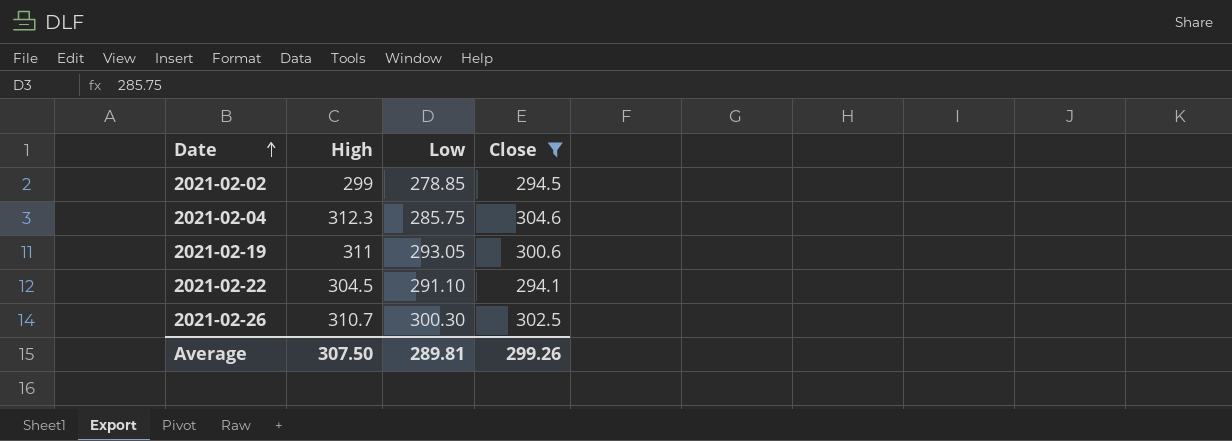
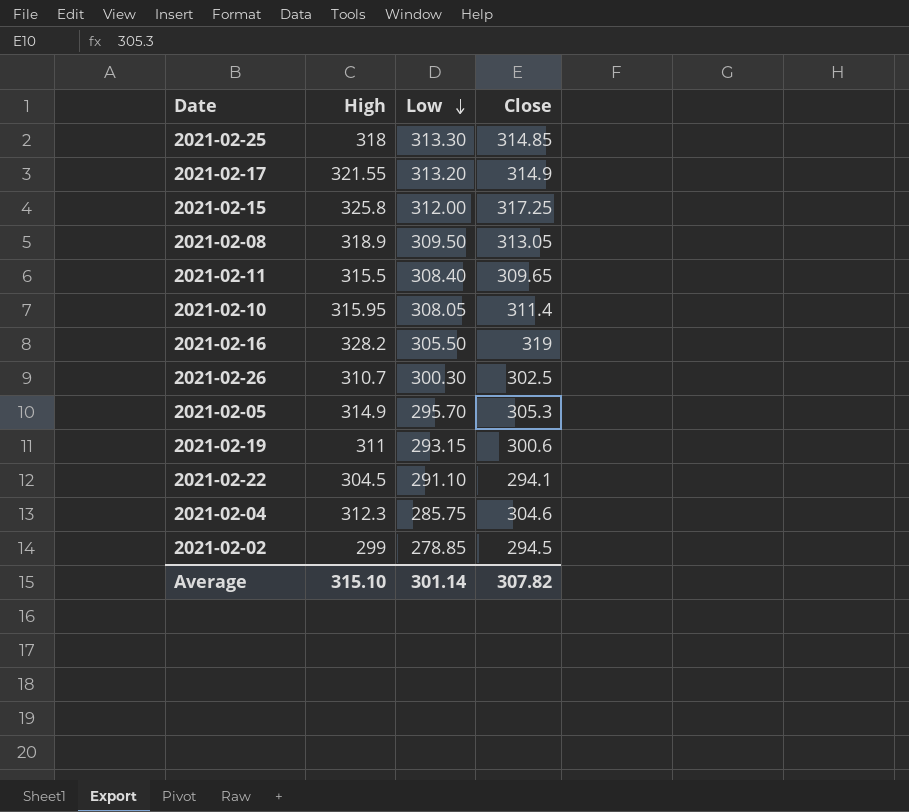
filter: Close <= 304.6 -> none
row order: Date ascending -> Low descending
2021-02-19 | Low: 293.05 -> 293.15
Average | High: 307.50 -> 315.10
Average | Low: 289.81 -> 301.14
Average | Close: 299.26 -> 307.82

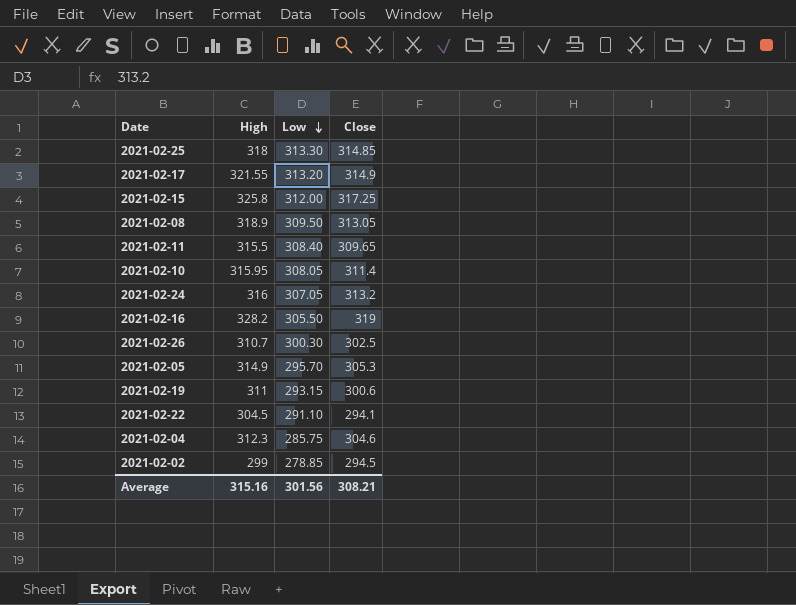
row 2021-02-24: none -> 316 | 307.05 | 313.2
Average | High: 315.10 -> 315.16
Average | Low: 301.14 -> 301.56
Average | Close: 307.82 -> 308.21

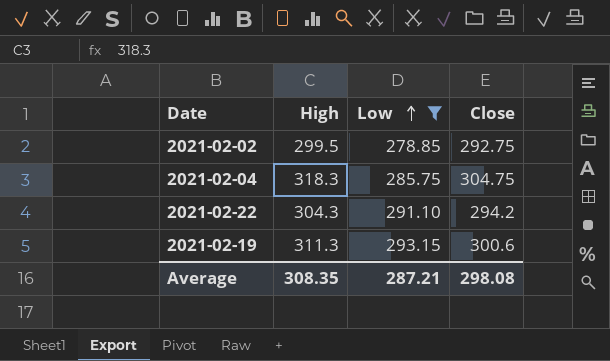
filter: none -> Low <= 293.15
row order: Low descending -> Low ascending
2021-02-02 | High: 299 -> 299.5
2021-02-02 | Close: 294.5 -> 292.75
2021-02-04 | High: 312.3 -> 318.3
2021-02-04 | Close: 304.6 -> 304.75
2021-02-22 | High: 304.5 -> 304.3
2021-02-22 | Close: 294.1 -> 294.2
2021-02-19 | High: 311 -> 311.3
Average | High: 315.16 -> 308.35
Average | Low: 301.56 -> 287.21
Average | Close: 308.21 -> 298.08

